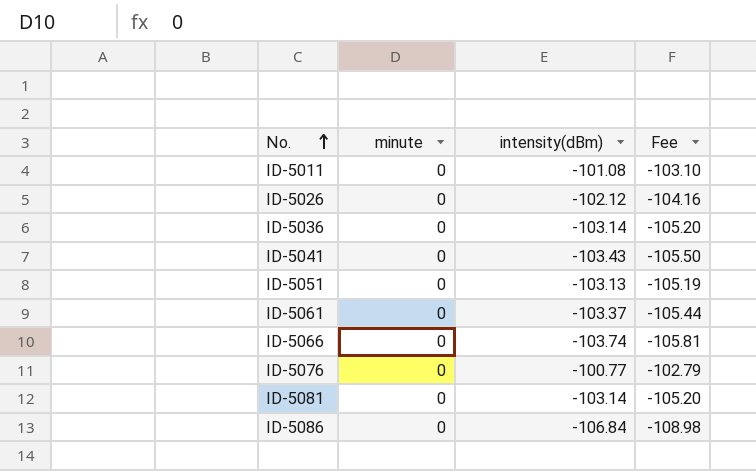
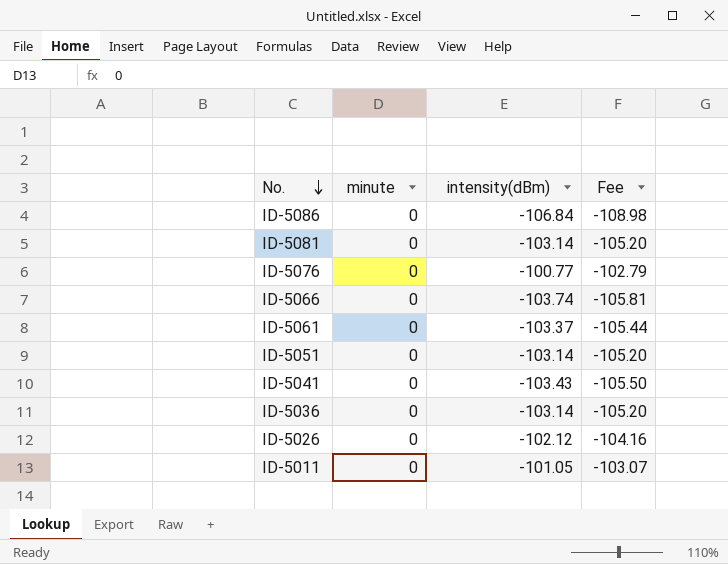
row order: No. ascending -> No. descending
ID-5051 | intensity(dBm): -103.13 -> -103.14
ID-5051 | Fee: -105.19 -> -105.20
ID-5011 | intensity(dBm): -101.08 -> -101.05
ID-5011 | Fee: -103.10 -> -103.07

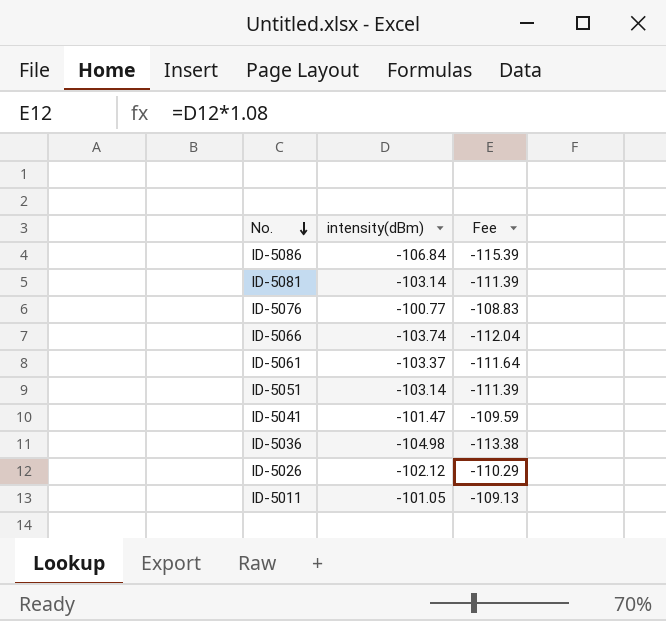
column minute | position: 2 -> none
column Fee | formula: [intensity(dBm)] * 1.02 -> [intensity(dBm)] * 1.08
ID-5041 | intensity(dBm): -103.43 -> -101.47
ID-5036 | intensity(dBm): -103.14 -> -104.98

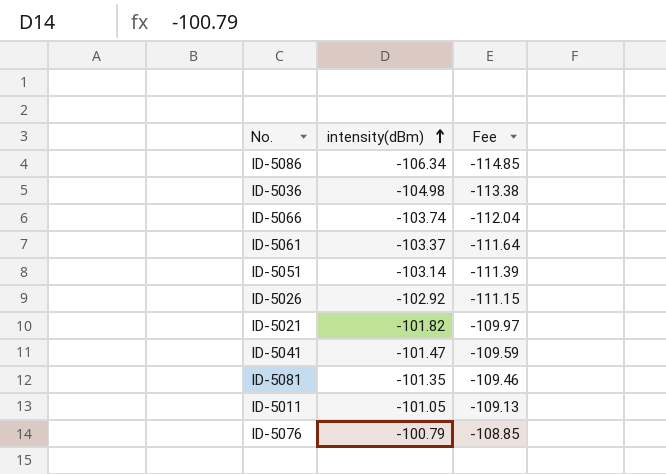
row order: No. descending -> intensity(dBm) ascending
ID-5086 | intensity(dBm): -106.84 -> -106.34
ID-5086 | Fee: -115.39 -> -114.85
ID-5026 | intensity(dBm): -102.12 -> -102.92
ID-5026 | Fee: -110.29 -> -111.15
row ID-5021: none -> -101.82 | -109.97
ID-5081 | intensity(dBm): -103.14 -> -101.35
ID-5081 | Fee: -111.39 -> -109.46
ID-5076 | intensity(dBm): -100.77 -> -100.79
ID-5076 | Fee: -108.83 -> -108.85

